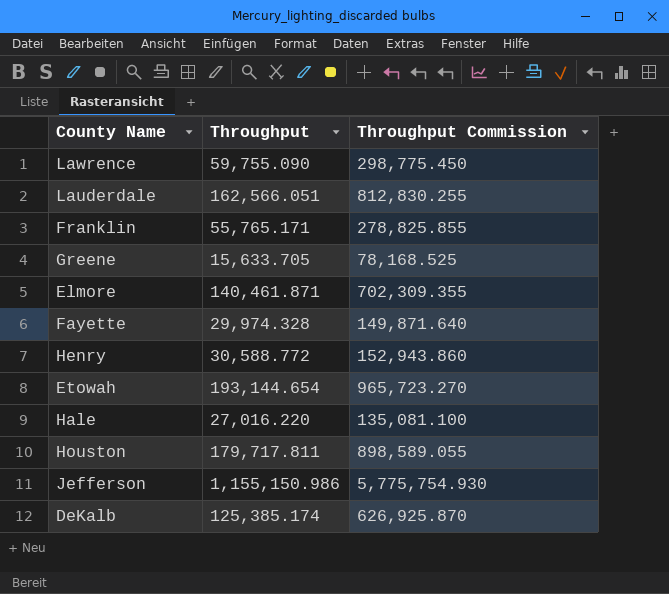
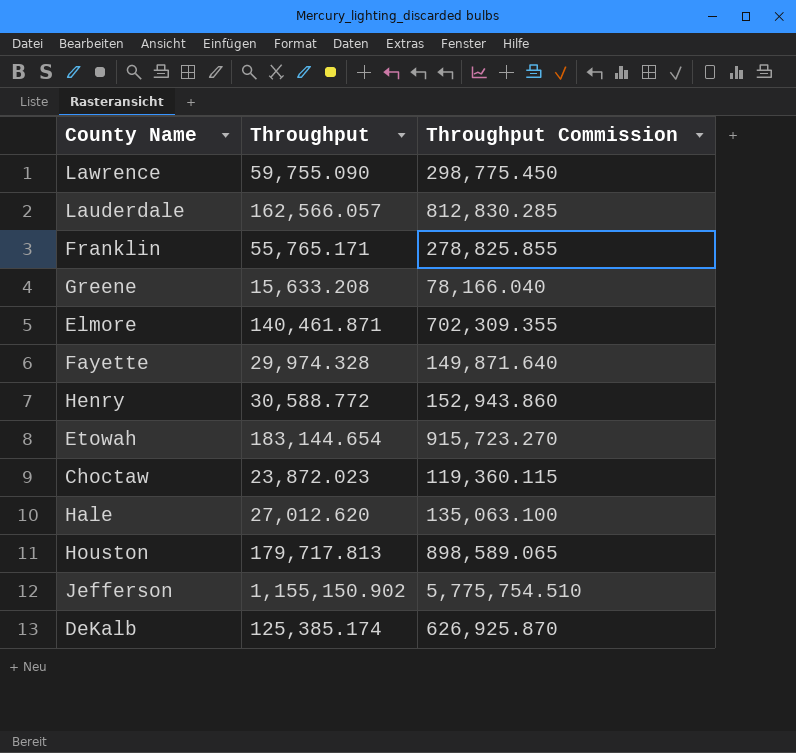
Lauderdale | Throughput: 162,566.051 -> 162,566.057
Lauderdale | Throughput Commission: 812,830.255 -> 812,830.285
Greene | Throughput: 15,633.705 -> 15,633.208
Greene | Throughput Commission: 78,168.525 -> 78,166.040
Etowah | Throughput: 193,144.654 -> 183,144.654
Etowah | Throughput Commission: 965,723.270 -> 915,723.270
row Choctaw: none -> 23,872.023 | 119,360.115
Hale | Throughput: 27,016.220 -> 27,012.620
Hale | Throughput Commission: 135,081.100 -> 135,063.100
Houston | Throughput: 179,717.811 -> 179,717.813
Houston | Throughput Commission: 898,589.055 -> 898,589.065
Jefferson | Throughput: 1,155,150.986 -> 1,155,150.902
Jefferson | Throughput Commission: 5,775,754.930 -> 5,775,754.510

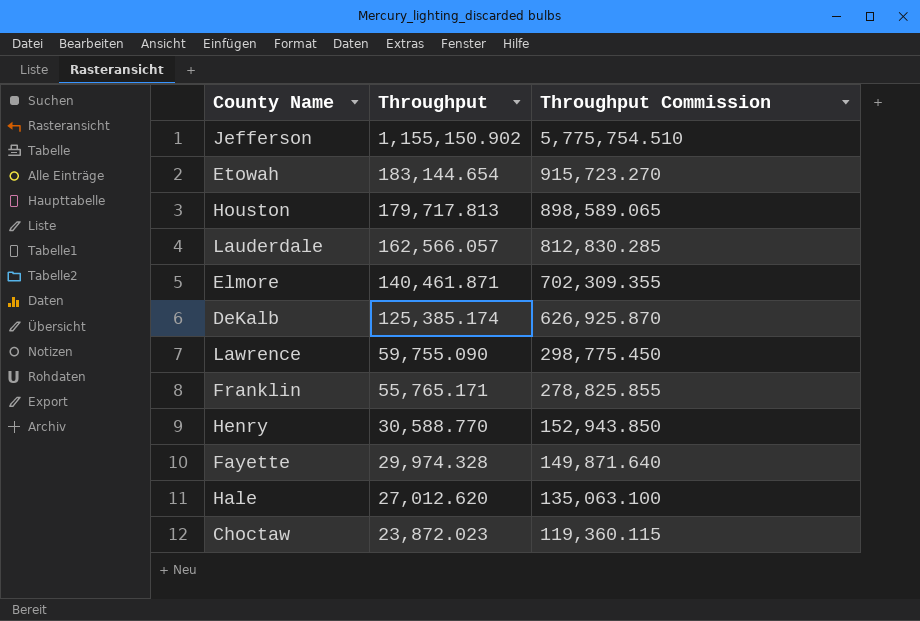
row order: none -> Throughput descending
row Greene: 15,633.208 | 78,166.040 -> none
Henry | Throughput: 30,588.772 -> 30,588.770
Henry | Throughput Commission: 152,943.860 -> 152,943.850

